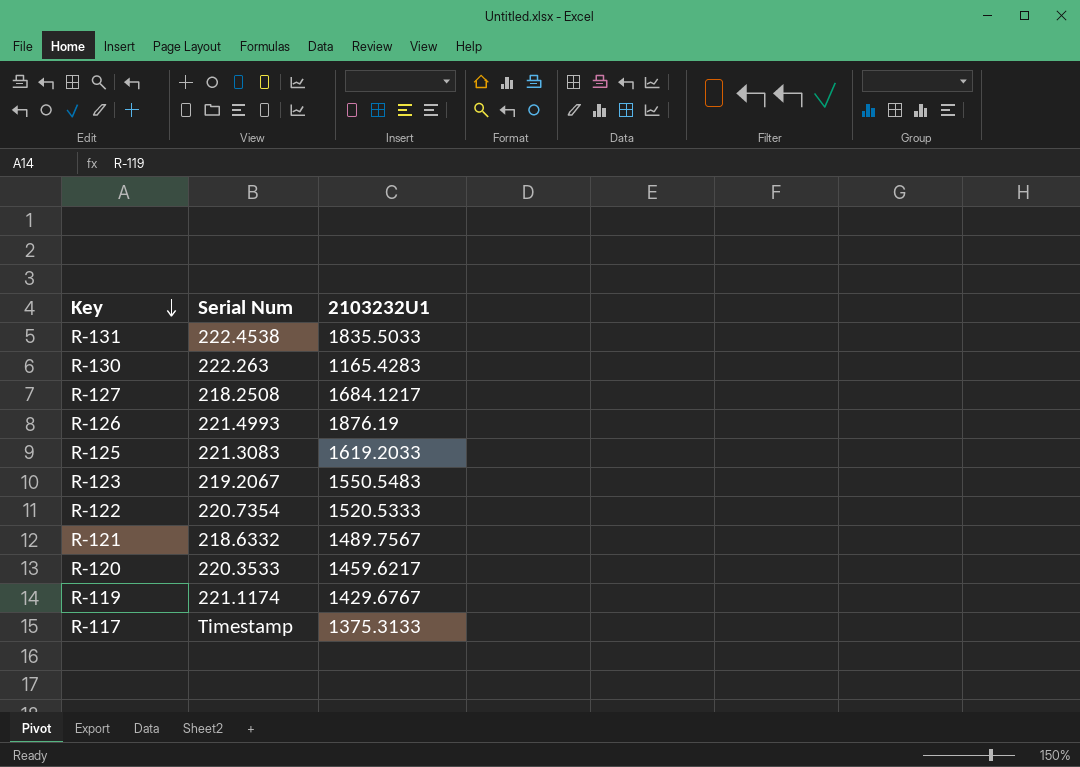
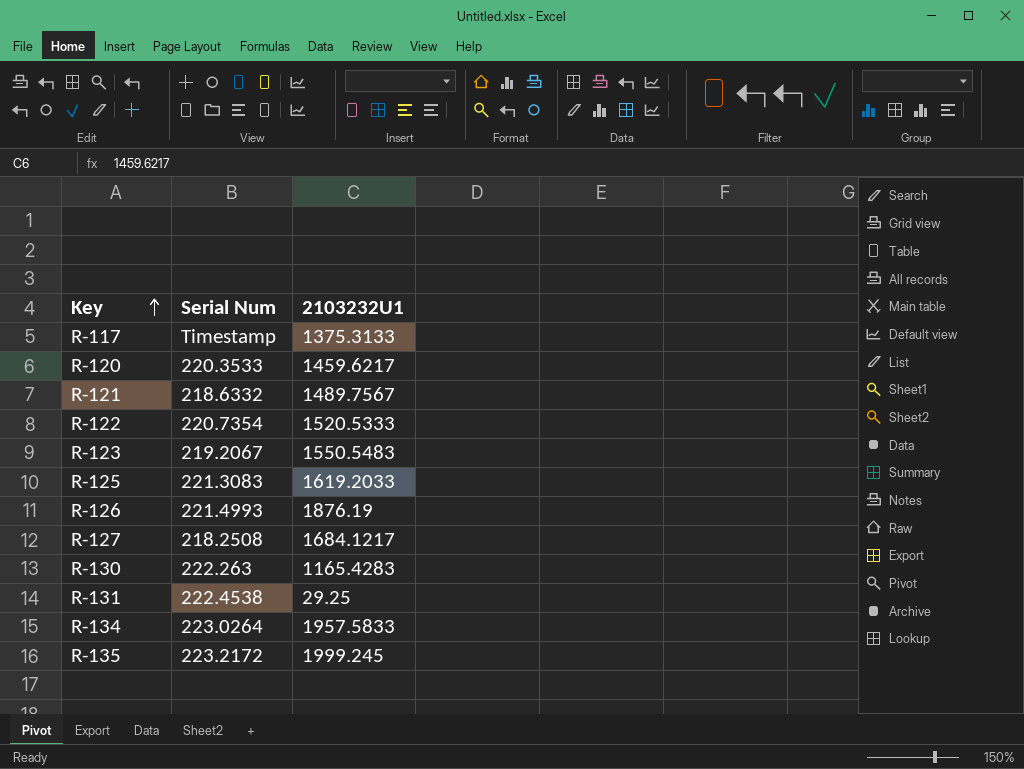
row order: Key descending -> Key ascending
row R-119: 221.1174 | 1429.6767 -> none
R-131 | 2103232U1: 1835.5033 -> 29.25
row R-134: none -> 223.0264 | 1957.5833
row R-135: none -> 223.2172 | 1999.245

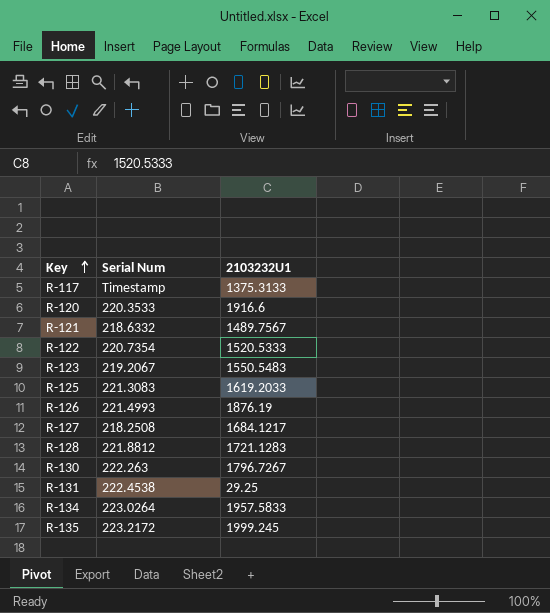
R-120 | 2103232U1: 1459.6217 -> 1916.6
row R-128: none -> 221.8812 | 1721.1283
R-130 | 2103232U1: 1165.4283 -> 1796.7267

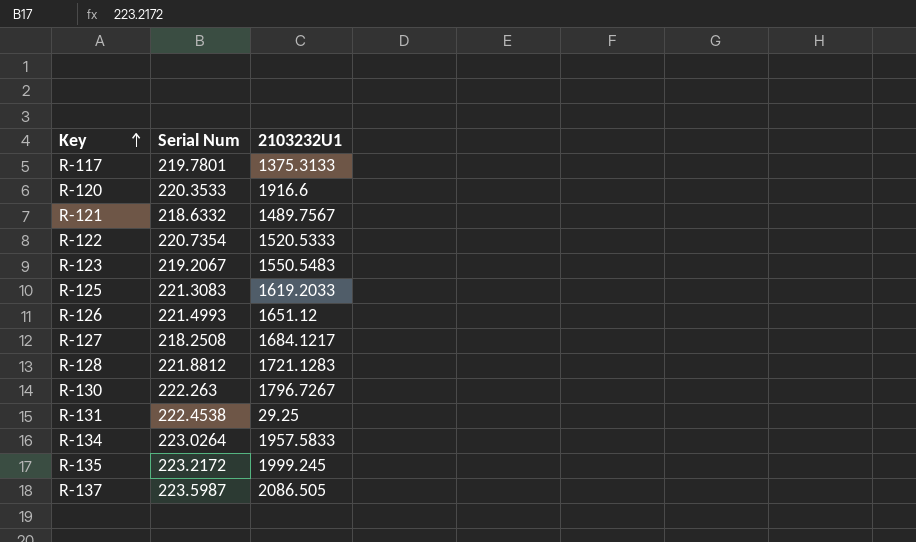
R-117 | Serial Num: Timestamp -> 219.7801
R-126 | 2103232U1: 1876.19 -> 1651.12
row R-137: none -> 223.5987 | 2086.505

